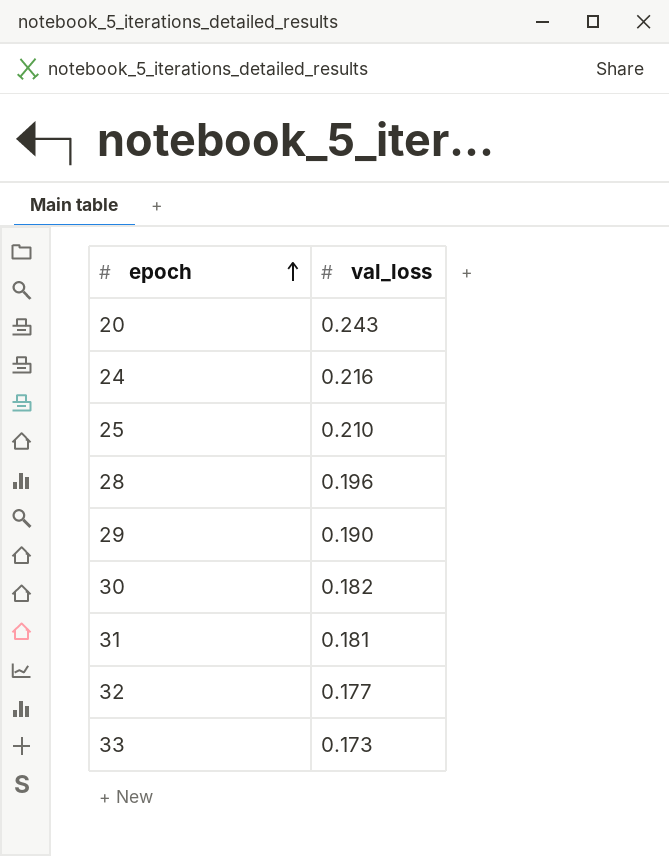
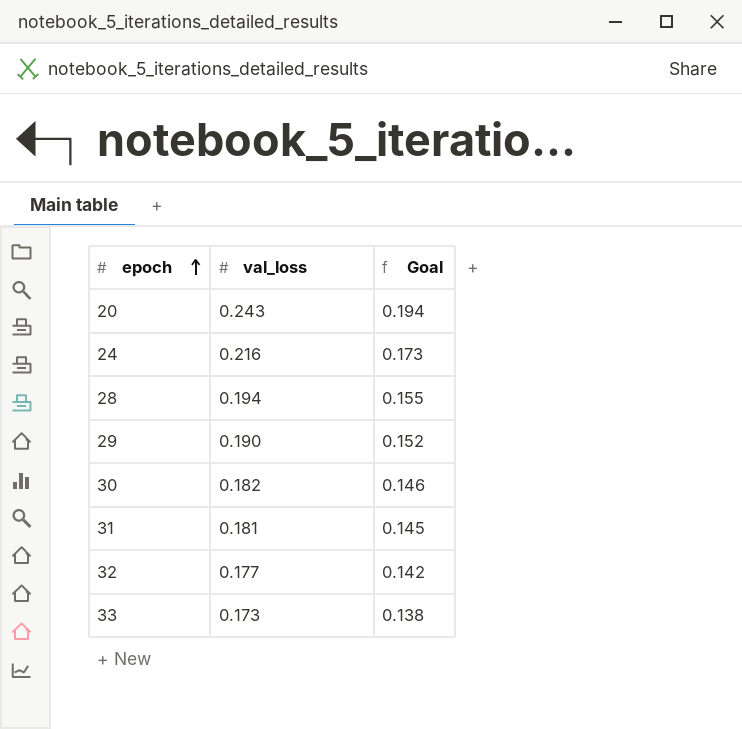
column Goal | formula: none -> [val_loss] * 0.8
row 25: 0.210 -> none
28 | val_loss: 0.196 -> 0.194

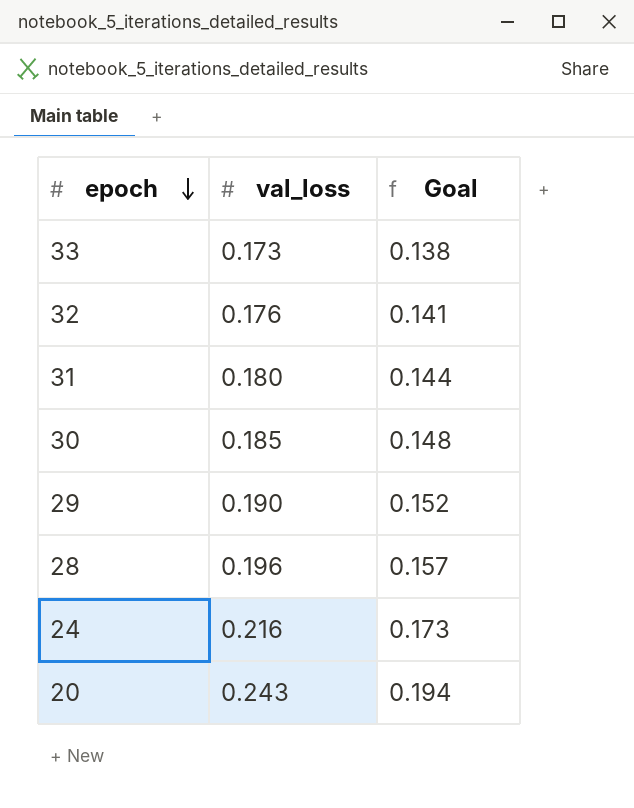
row order: epoch ascending -> epoch descending
32 | val_loss: 0.177 -> 0.176
32 | Goal: 0.142 -> 0.141
31 | val_loss: 0.181 -> 0.180
31 | Goal: 0.145 -> 0.144
30 | val_loss: 0.182 -> 0.185
30 | Goal: 0.146 -> 0.148
28 | val_loss: 0.194 -> 0.196
28 | Goal: 0.155 -> 0.157

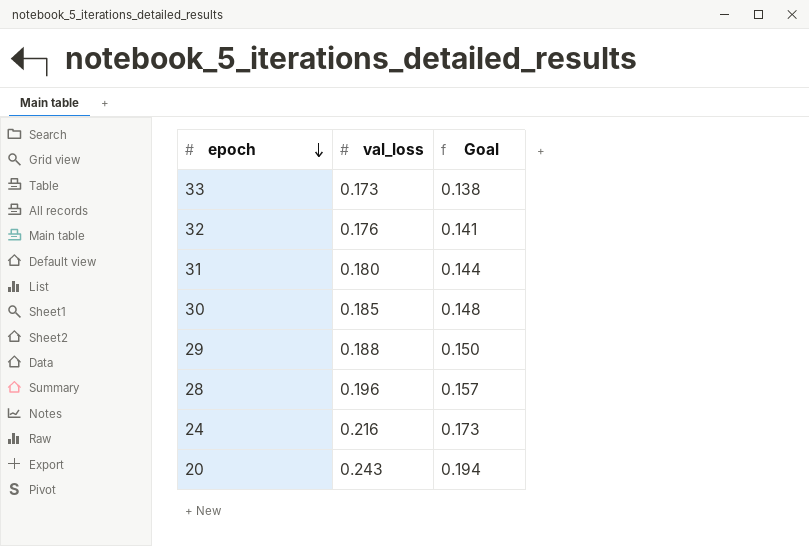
29 | val_loss: 0.190 -> 0.188
29 | Goal: 0.152 -> 0.150

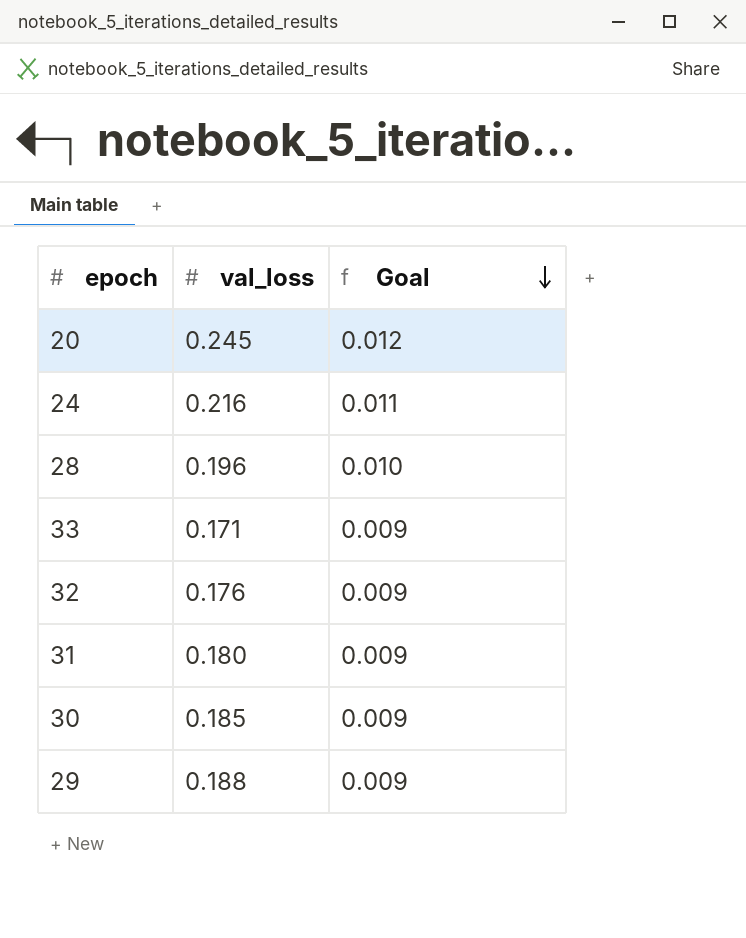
row order: epoch descending -> Goal descending
column Goal | formula: [val_loss] * 0.8 -> [val_loss] * 0.05
20 | val_loss: 0.243 -> 0.245
33 | val_loss: 0.173 -> 0.171

